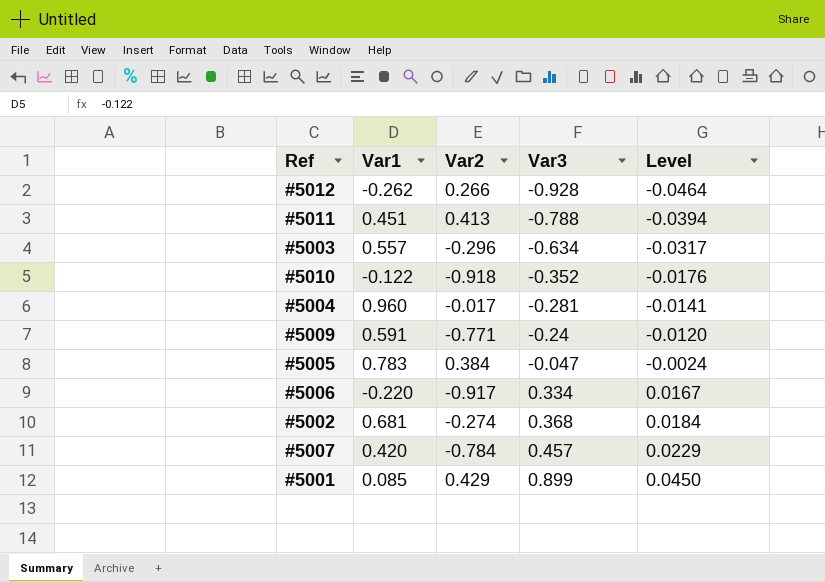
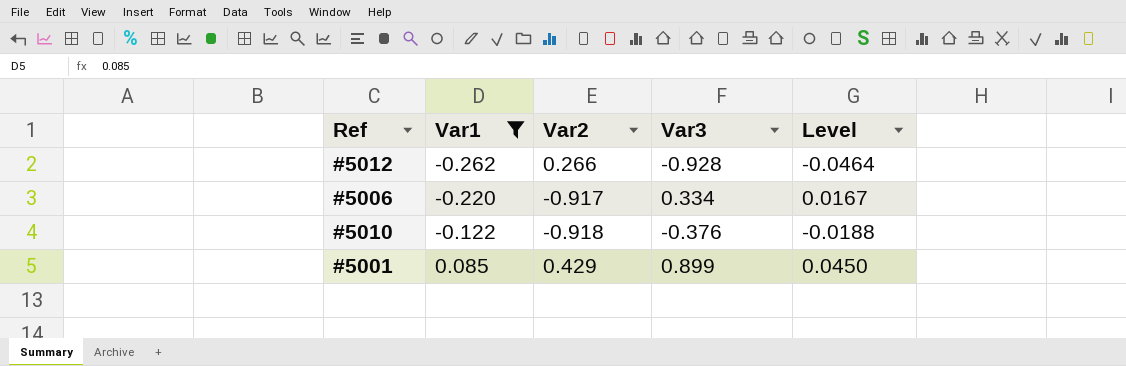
filter: none -> Var1 <= 0.085
row order: Var3 ascending -> Var1 ascending
#5010 | Var3: -0.352 -> -0.376
#5010 | Level: -0.0176 -> -0.0188

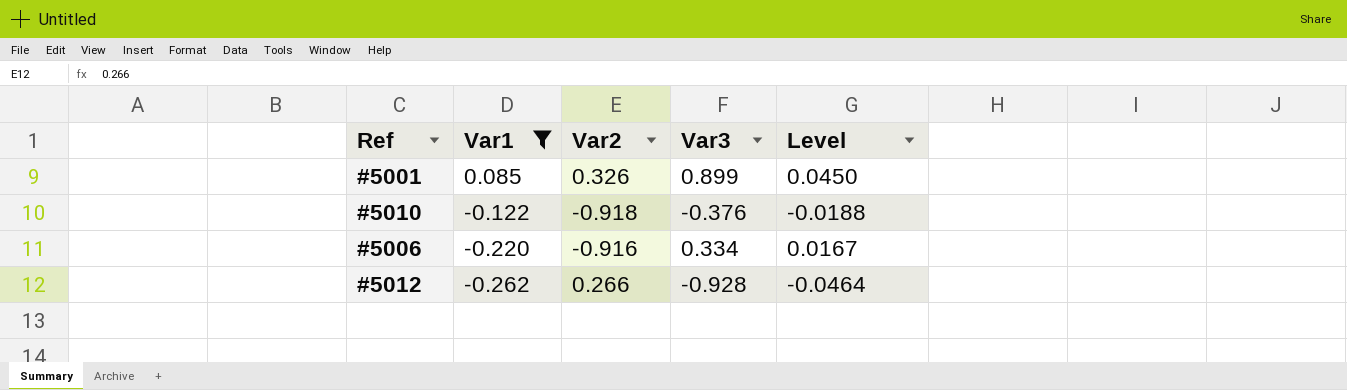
row order: Var1 ascending -> Var1 descending
#5001 | Var2: 0.429 -> 0.326
#5006 | Var2: -0.917 -> -0.916

